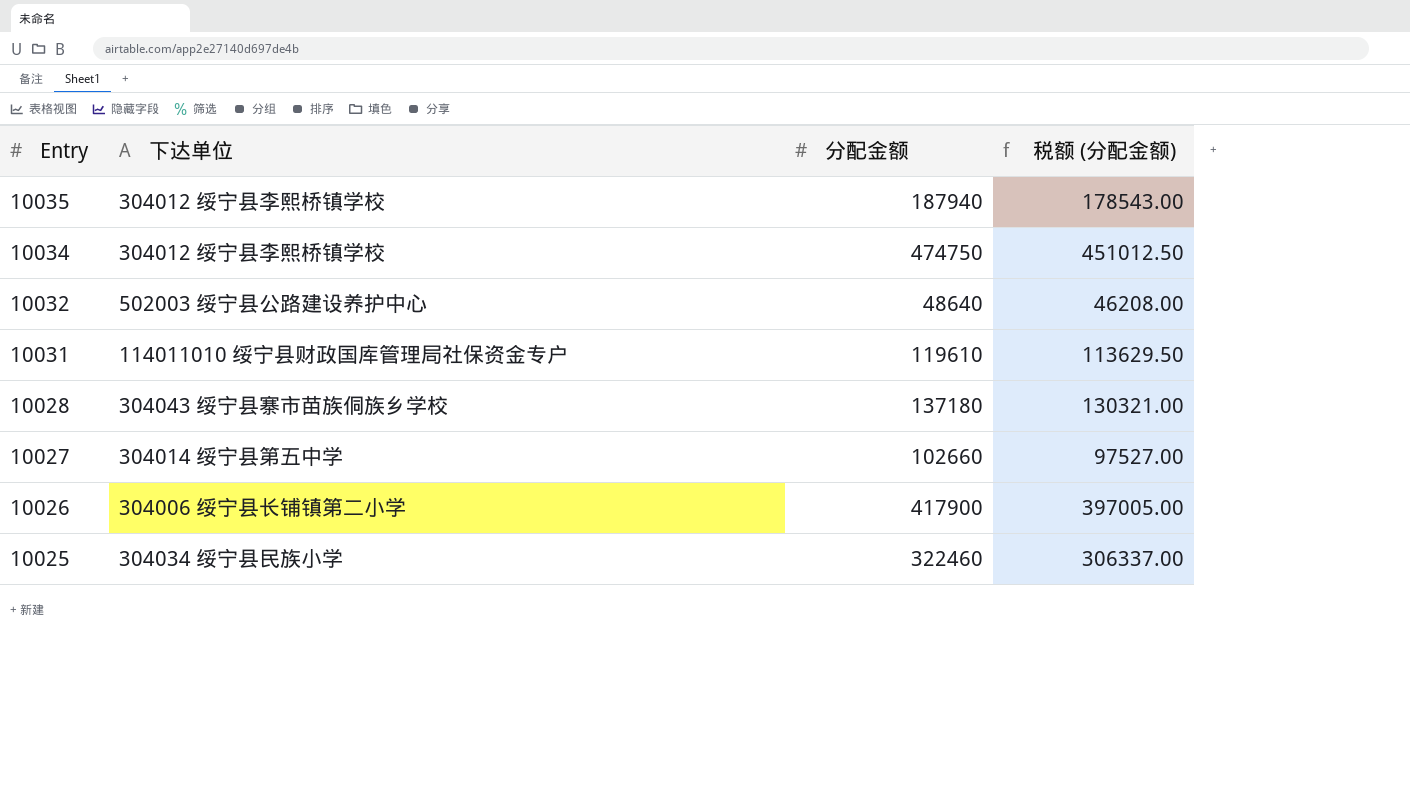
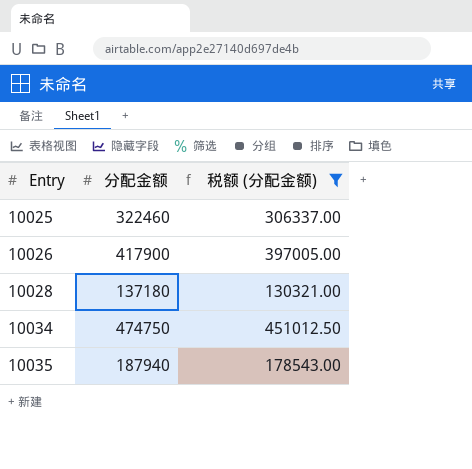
filter: none -> 税额 (分配金额) >= 130321.00
row order: Entry descending -> Entry ascending
column 下达单位 | position: 2 -> none

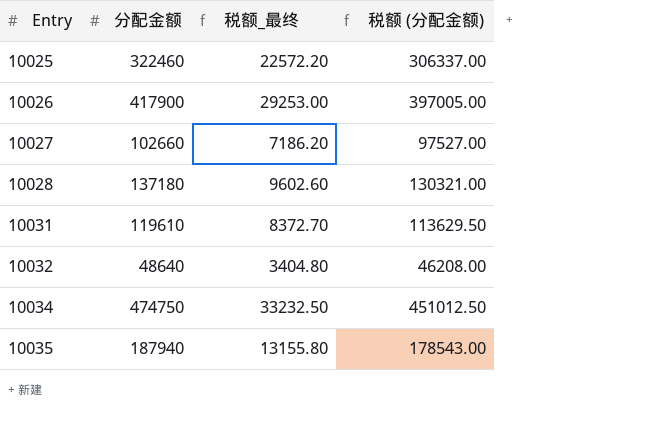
filter: 税额 (分配金额) >= 130321.00 -> none
column 税额_最终 | formula: none -> [分配金额] * 0.07

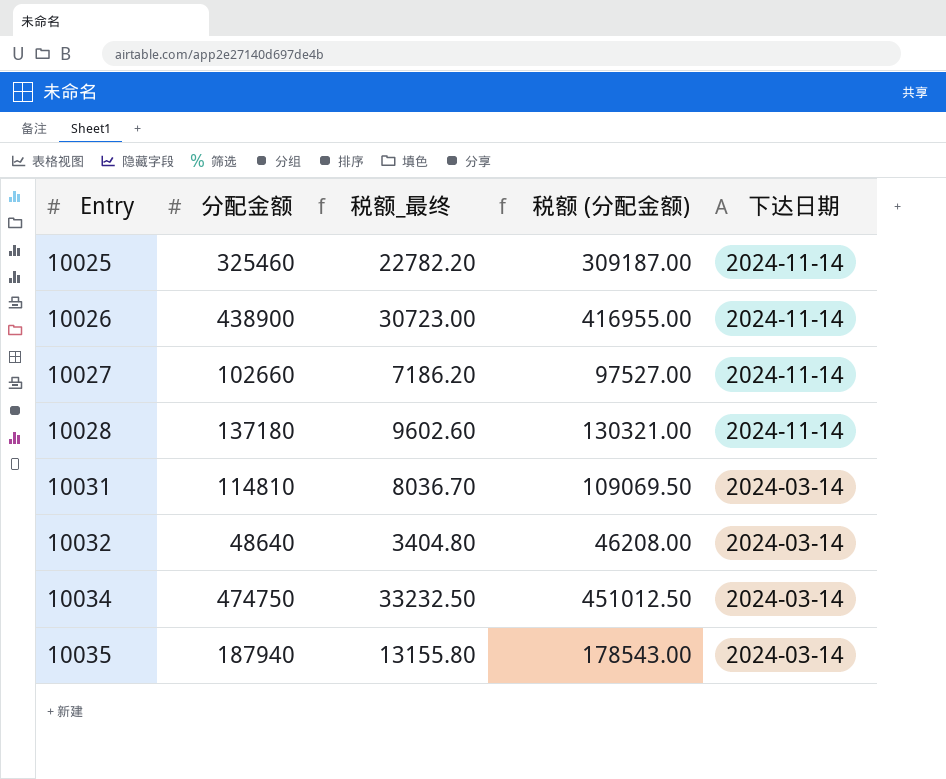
column 下达日期 | position: none -> 5
10025 | 分配金额: 322460 -> 325460
10025 | 税额_最终: 22572.20 -> 22782.20
10025 | 税额 (分配金额): 306337.00 -> 309187.00
10026 | 分配金额: 417900 -> 438900
10026 | 税额_最终: 29253.00 -> 30723.00
10026 | 税额 (分配金额): 397005.00 -> 416955.00
10031 | 分配金额: 119610 -> 114810
10031 | 税额_最终: 8372.70 -> 8036.70
10031 | 税额 (分配金额): 113629.50 -> 109069.50

